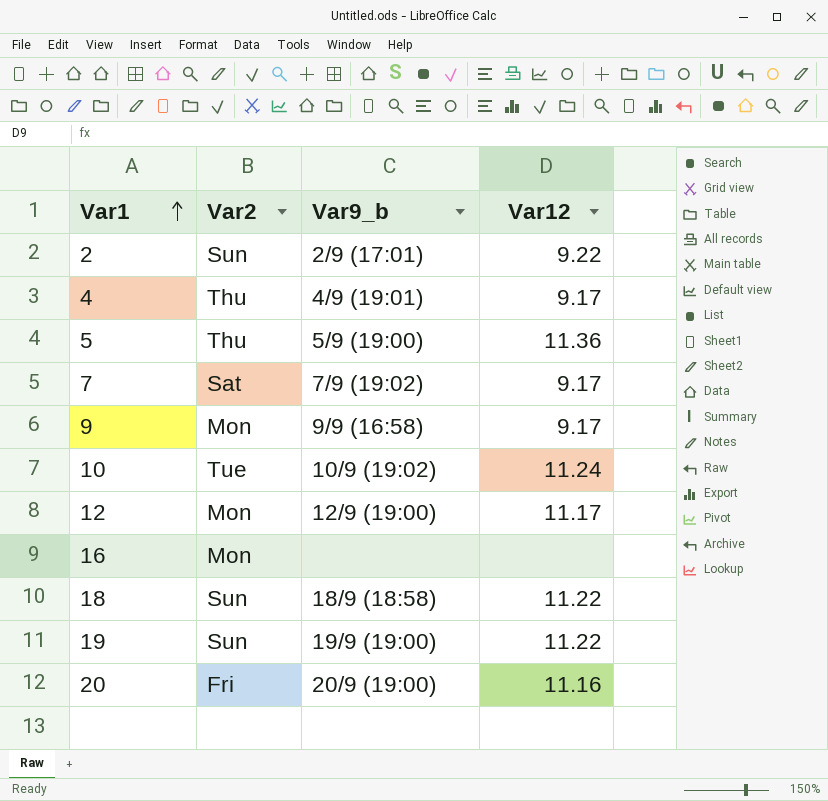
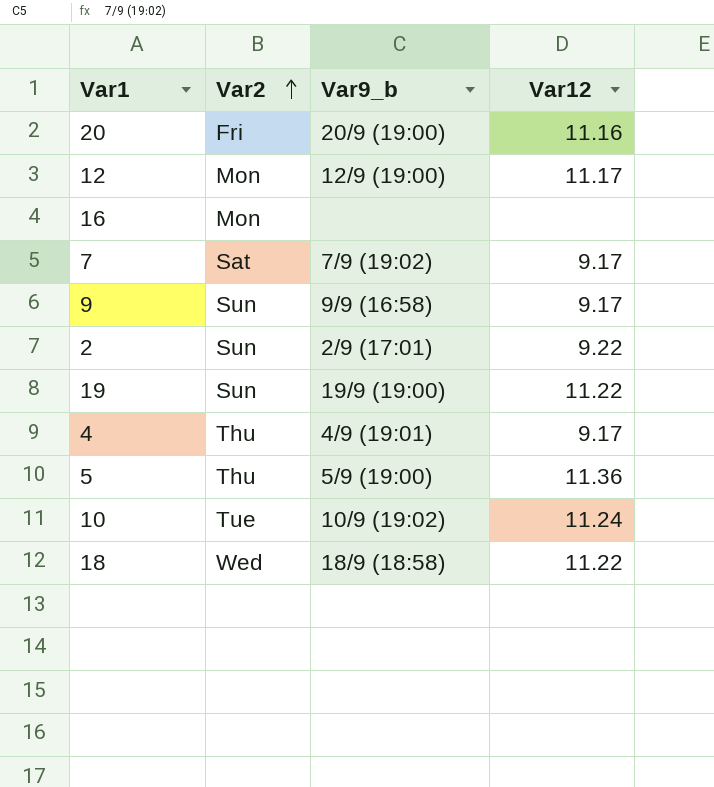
row order: Var1 ascending -> Var2 ascending
9 | Var2: Mon -> Sun
18 | Var2: Sun -> Wed

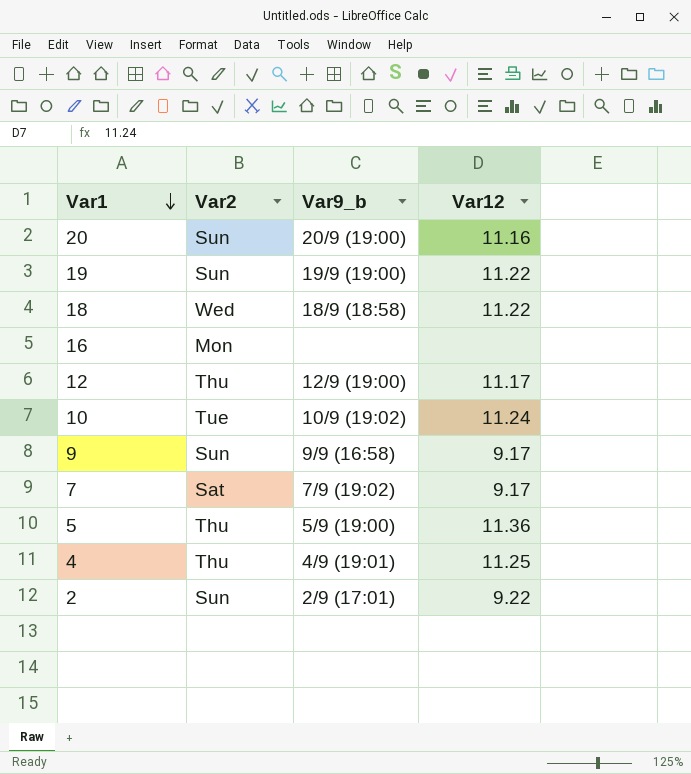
row order: Var2 ascending -> Var1 descending
20 | Var2: Fri -> Sun
12 | Var2: Mon -> Thu
4 | Var12: 9.17 -> 11.25

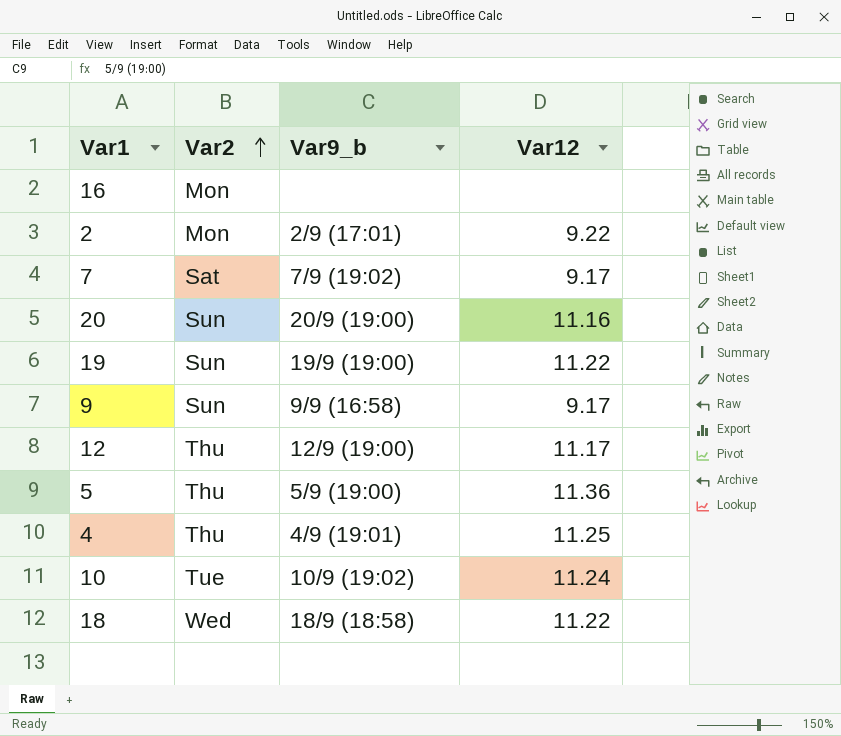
row order: Var1 descending -> Var2 ascending
2 | Var2: Sun -> Mon

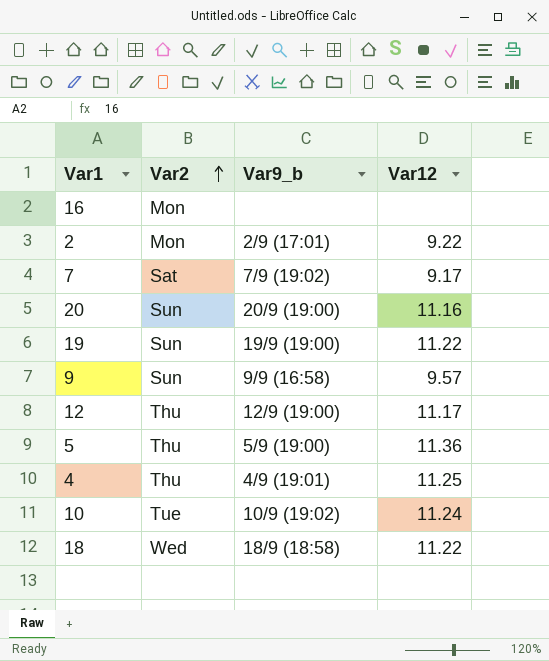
9 | Var12: 9.17 -> 9.57

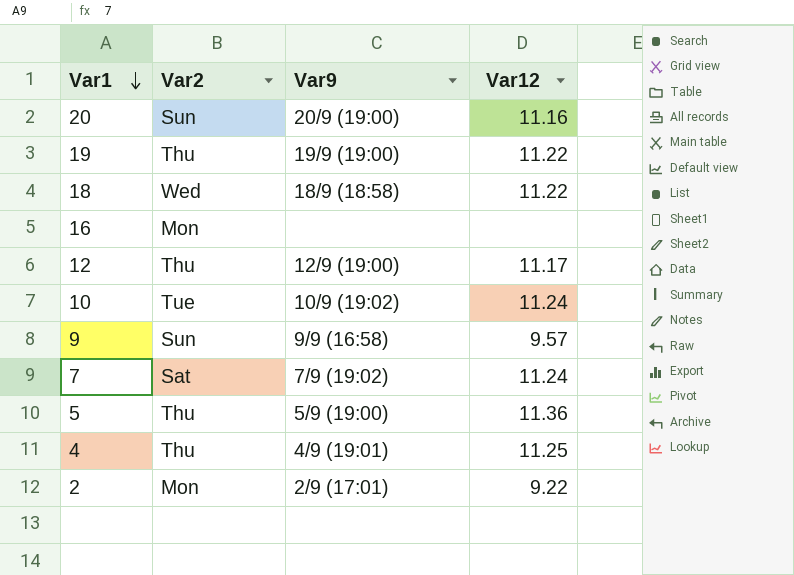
row order: Var2 ascending -> Var1 descending
column name: Var9_b -> Var9
19 | Var2: Sun -> Thu
7 | Var12: 9.17 -> 11.24

